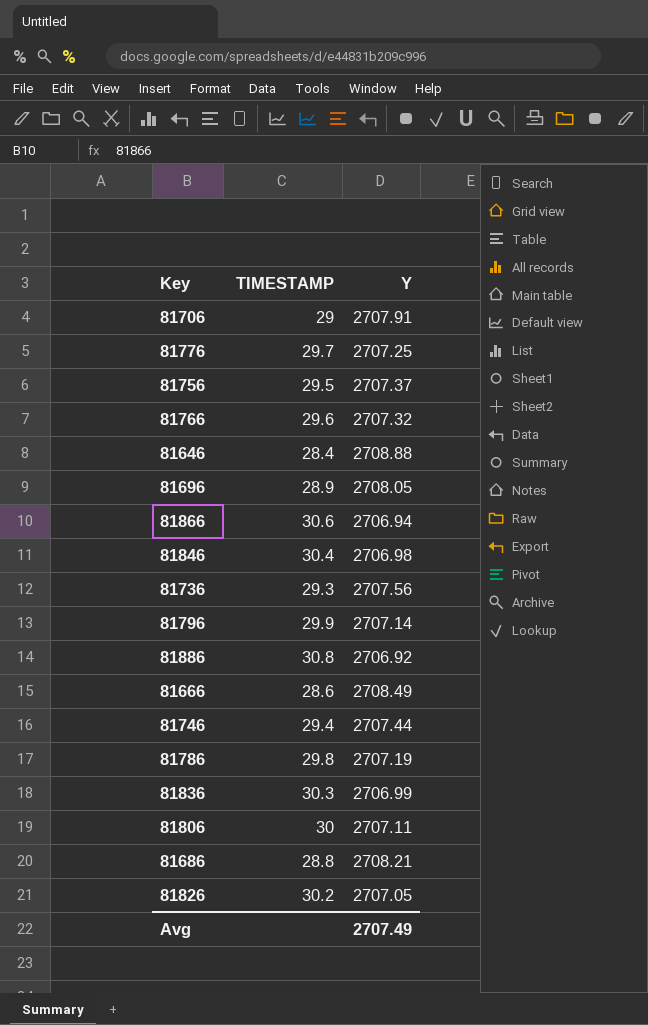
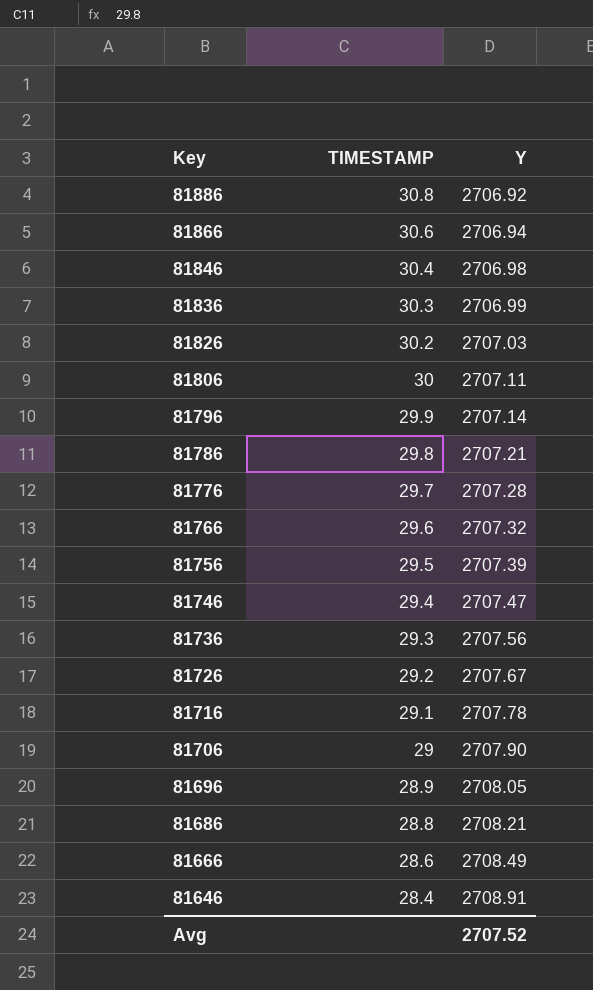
row order: none -> Key descending
81826 | Y: 2707.05 -> 2707.03
81786 | Y: 2707.19 -> 2707.21
81776 | Y: 2707.25 -> 2707.28
81756 | Y: 2707.37 -> 2707.39
81746 | Y: 2707.44 -> 2707.47
row 81726: none -> 29.2 | 2707.67
row 81716: none -> 29.1 | 2707.78
81706 | Y: 2707.91 -> 2707.90
81646 | Y: 2708.88 -> 2708.91
Avg | Y: 2707.49 -> 2707.52

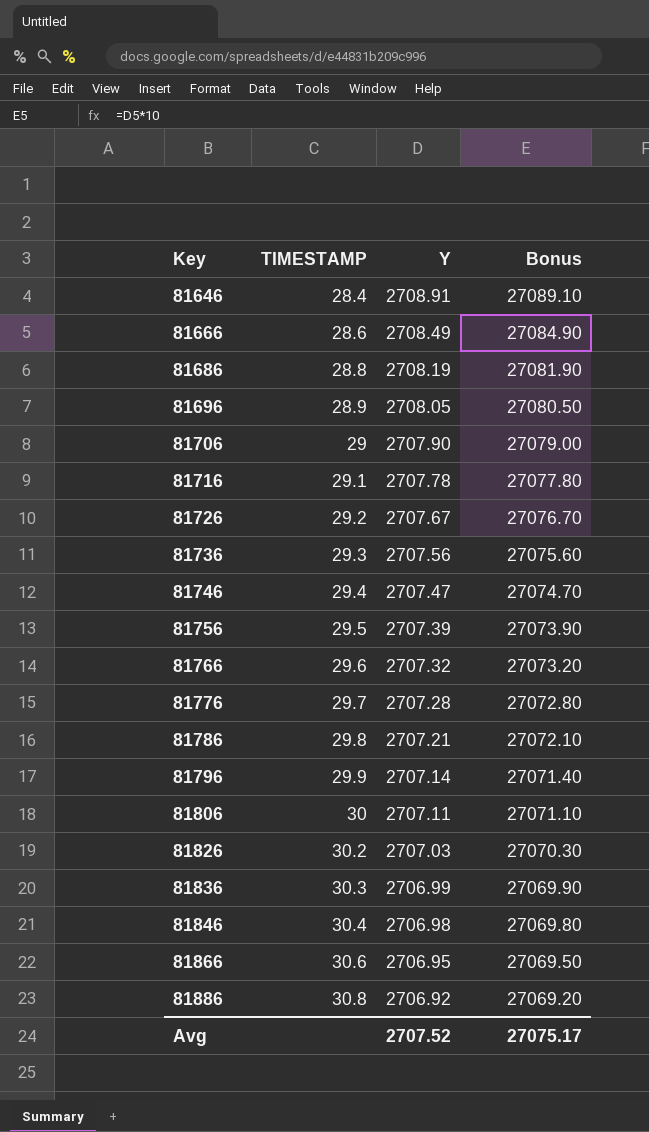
row order: Key descending -> Key ascending
column Bonus | formula: none -> [Y] * 10
81686 | Y: 2708.21 -> 2708.19
81866 | Y: 2706.94 -> 2706.95

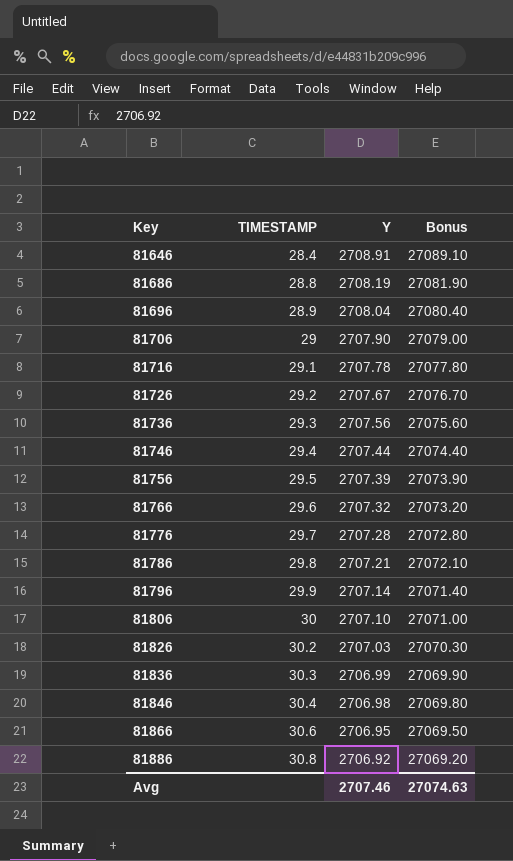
row 81666: 28.6 | 2708.49 | 27084.90 -> none
81696 | Y: 2708.05 -> 2708.04
81696 | Bonus: 27080.50 -> 27080.40
81746 | Y: 2707.47 -> 2707.44
81746 | Bonus: 27074.70 -> 27074.40
81806 | Y: 2707.11 -> 2707.10
81806 | Bonus: 27071.10 -> 27071.00
Avg | Y: 2707.52 -> 2707.46
Avg | Bonus: 27075.17 -> 27074.63

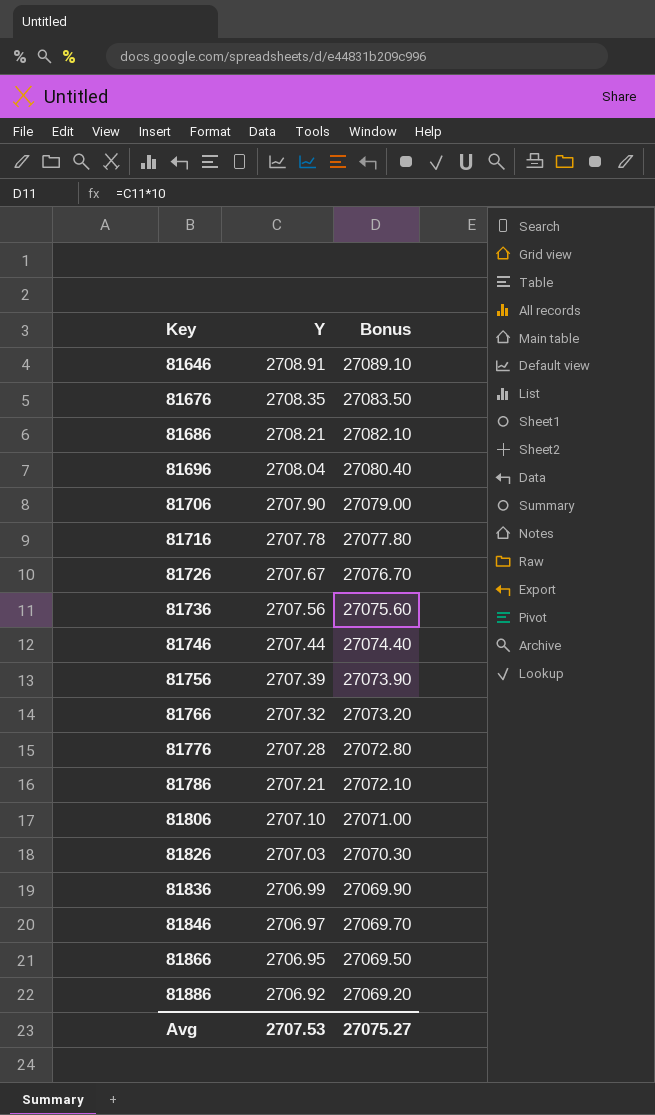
column TIMESTAMP | position: 2 -> none
row 81796: 29.9 | 2707.14 | 27071.40 -> none
row 81676: none -> 2708.35 | 27083.50
81686 | Y: 2708.19 -> 2708.21
81686 | Bonus: 27081.90 -> 27082.10
81846 | Y: 2706.98 -> 2706.97
81846 | Bonus: 27069.80 -> 27069.70
Avg | Y: 2707.46 -> 2707.53
Avg | Bonus: 27074.63 -> 27075.27

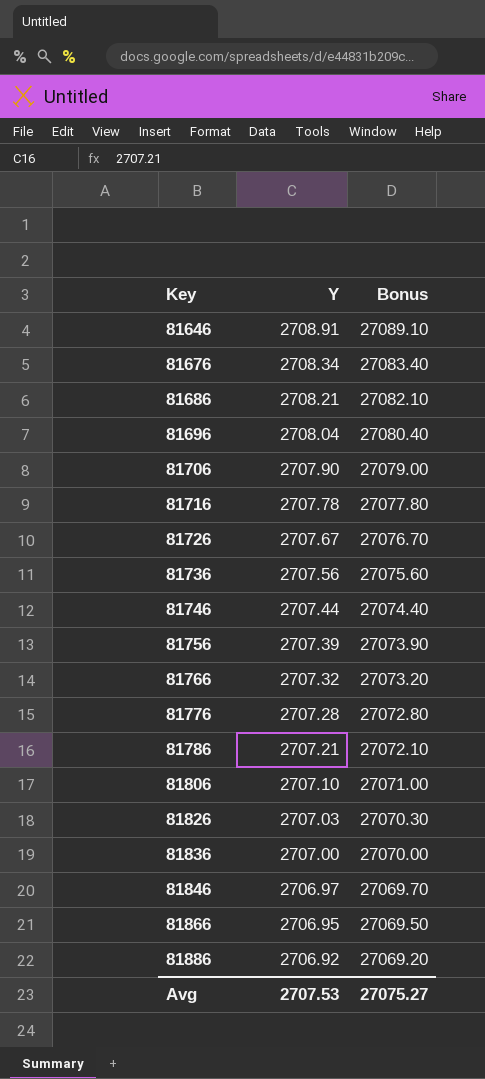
81676 | Y: 2708.35 -> 2708.34
81676 | Bonus: 27083.50 -> 27083.40
81836 | Y: 2706.99 -> 2707.00
81836 | Bonus: 27069.90 -> 27070.00

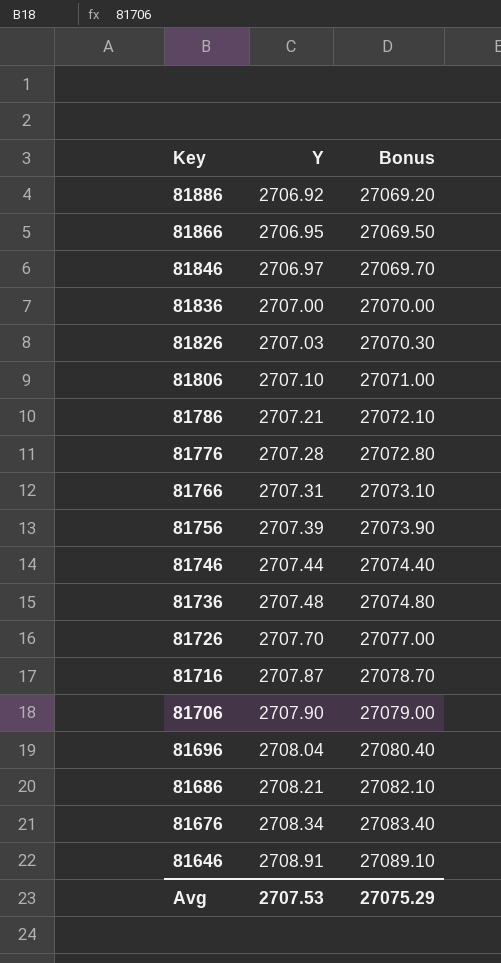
row order: Key ascending -> Key descending
81766 | Y: 2707.32 -> 2707.31
81766 | Bonus: 27073.20 -> 27073.10
81736 | Y: 2707.56 -> 2707.48
81736 | Bonus: 27075.60 -> 27074.80
81726 | Y: 2707.67 -> 2707.70
81726 | Bonus: 27076.70 -> 27077.00
81716 | Y: 2707.78 -> 2707.87
81716 | Bonus: 27077.80 -> 27078.70
Avg | Bonus: 27075.27 -> 27075.29

